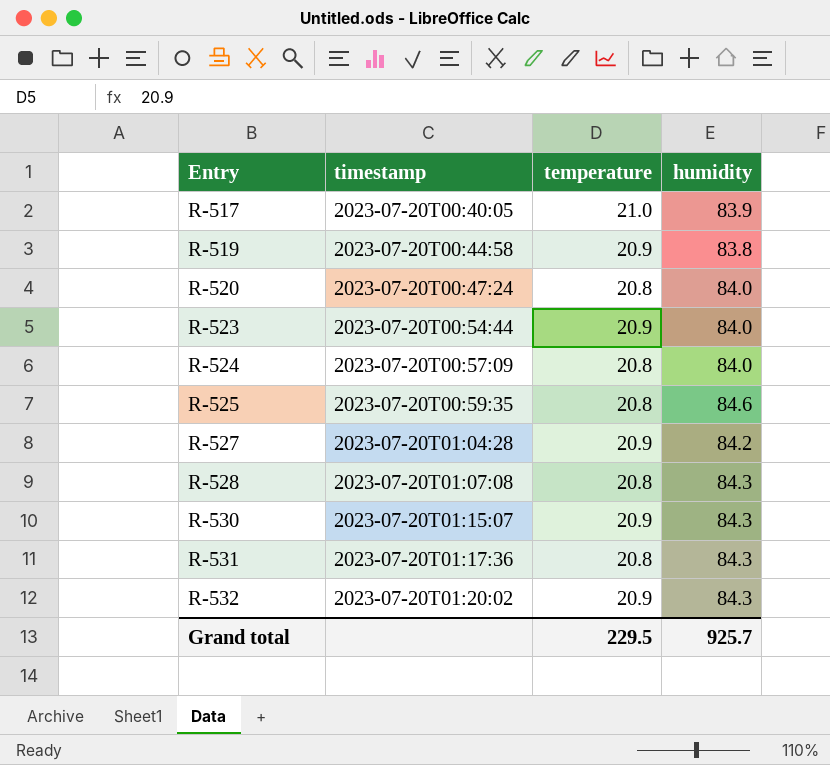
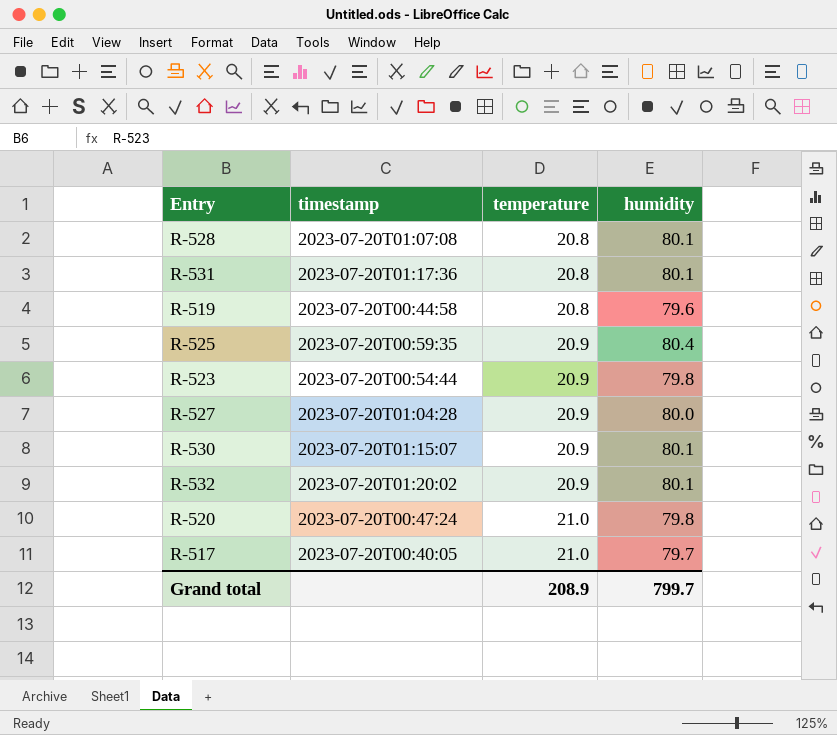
row order: Entry ascending -> temperature ascending
row R-524: 2023-07-20T00:57:09 | 20.8 | 84.0 -> none
R-528 | humidity: 84.3 -> 80.1
R-531 | humidity: 84.3 -> 80.1
R-519 | temperature: 20.9 -> 20.8
R-519 | humidity: 83.8 -> 79.6
R-525 | temperature: 20.8 -> 20.9
R-525 | humidity: 84.6 -> 80.4
R-523 | humidity: 84.0 -> 79.8
R-527 | humidity: 84.2 -> 80.0
R-530 | humidity: 84.3 -> 80.1
R-532 | humidity: 84.3 -> 80.1
R-520 | temperature: 20.8 -> 21.0
R-520 | humidity: 84.0 -> 79.8
R-517 | humidity: 83.9 -> 79.7
Grand total | temperature: 229.5 -> 208.9
Grand total | humidity: 925.7 -> 799.7

